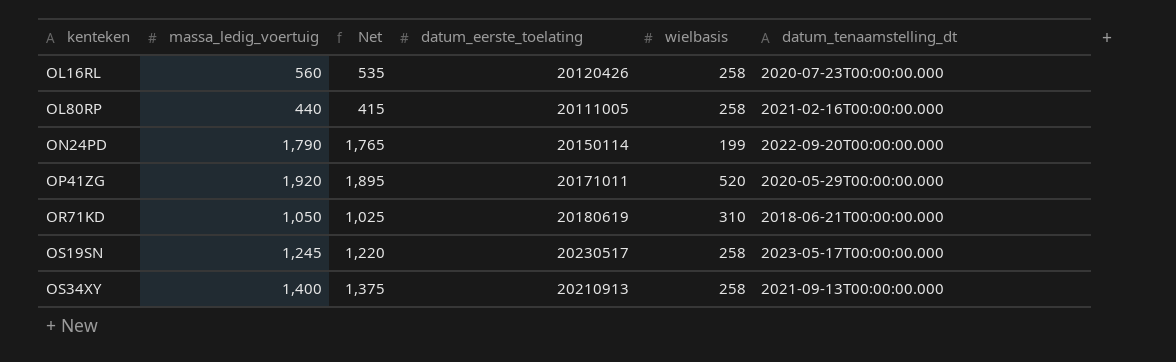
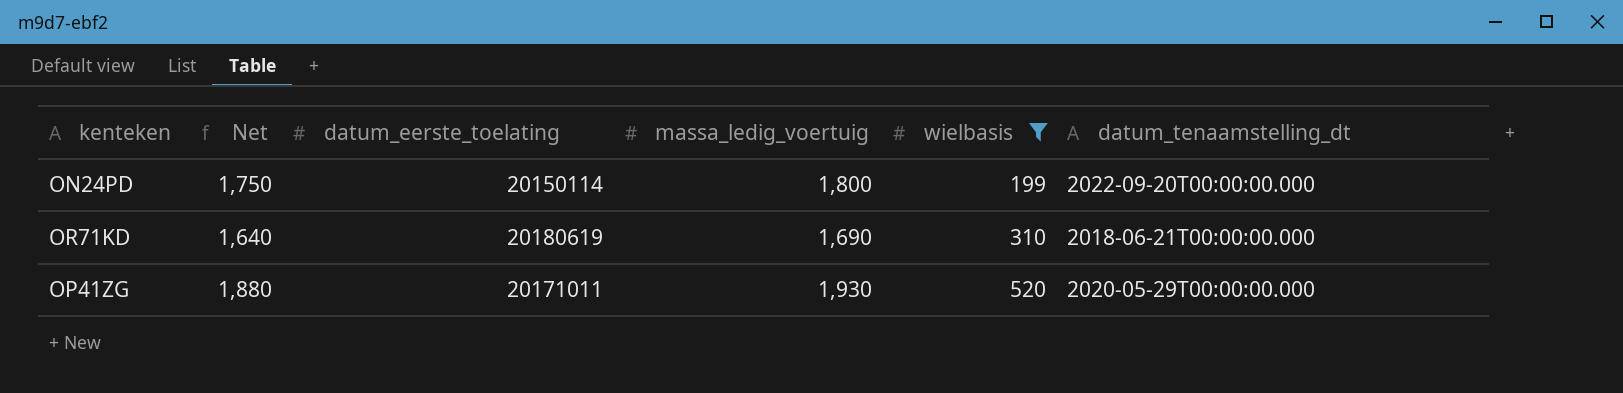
filter: none -> wielbasis != 258
row order: kenteken ascending -> wielbasis ascending
column Net | formula: [massa_ledig_voertuig] - 25 -> [massa_ledig_voertuig] - 50
column massa_ledig_voertuig | position: 2 -> 4
ON24PD | massa_ledig_voertuig: 1,790 -> 1,800
OR71KD | massa_ledig_voertuig: 1,050 -> 1,690
OP41ZG | massa_ledig_voertuig: 1,920 -> 1,930

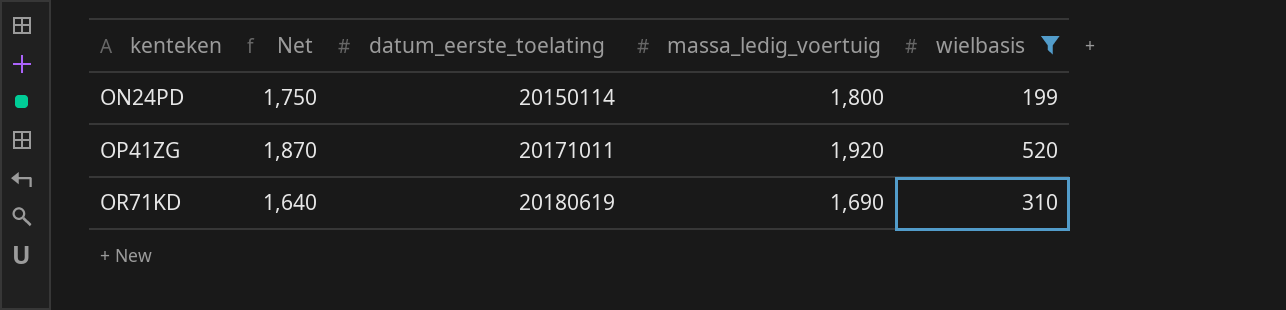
row order: wielbasis ascending -> kenteken ascending
column datum_tenaamstelling_dt | position: 6 -> none
OP41ZG | Net: 1,880 -> 1,870
OP41ZG | massa_ledig_voertuig: 1,930 -> 1,920

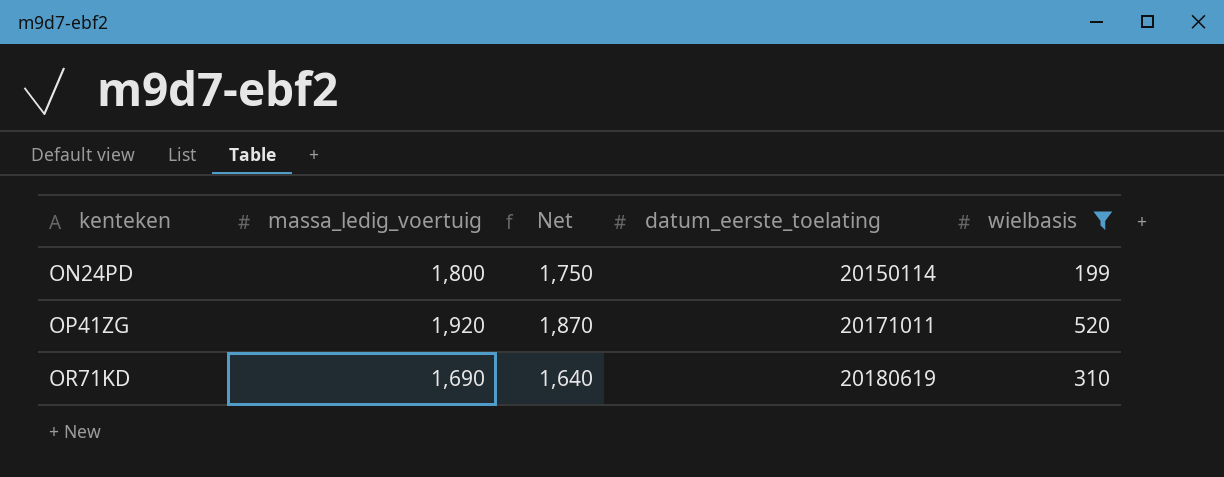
column massa_ledig_voertuig | position: 4 -> 2

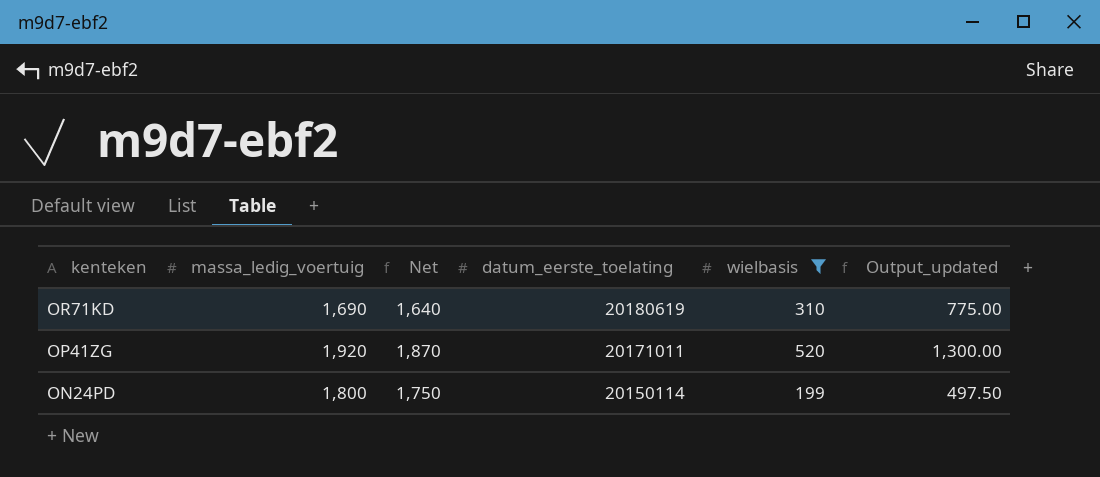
row order: kenteken ascending -> kenteken descending
column Output_updated | formula: none -> [wielbasis] * 2.5

